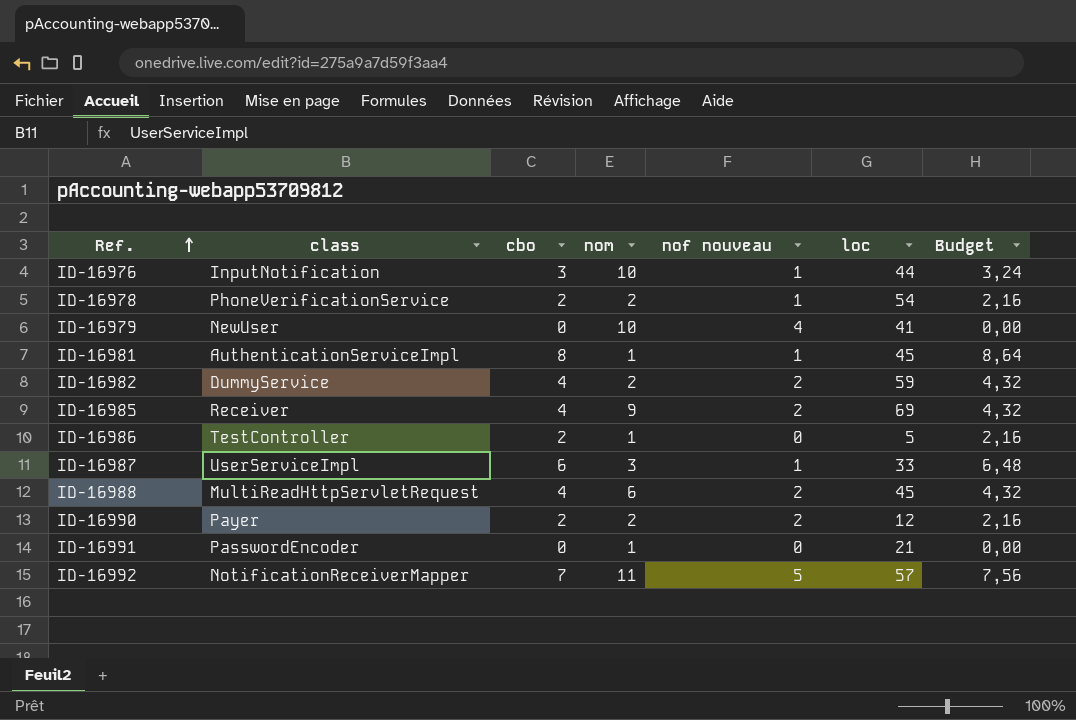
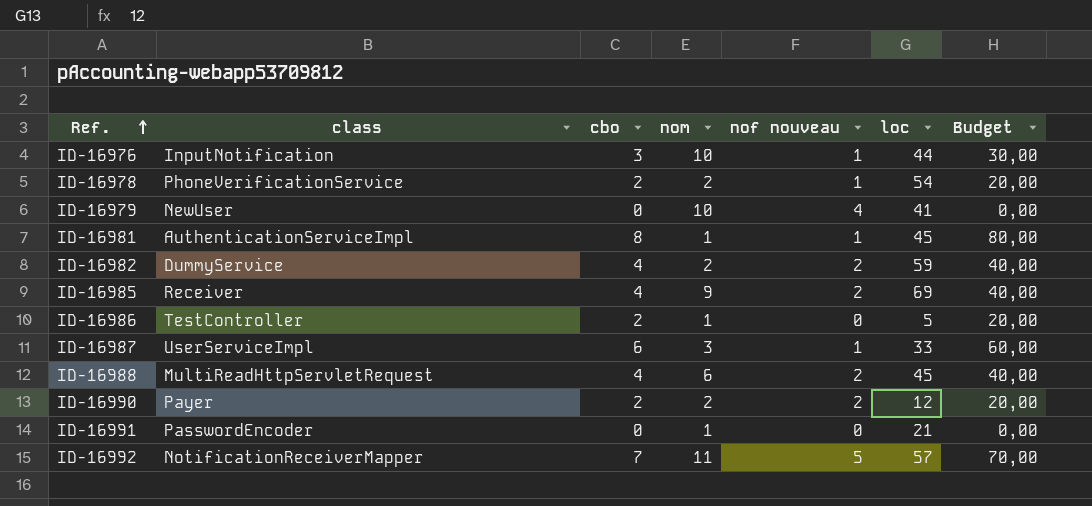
column Budget | formula: [cbo] * 1,08 -> [cbo] * 10

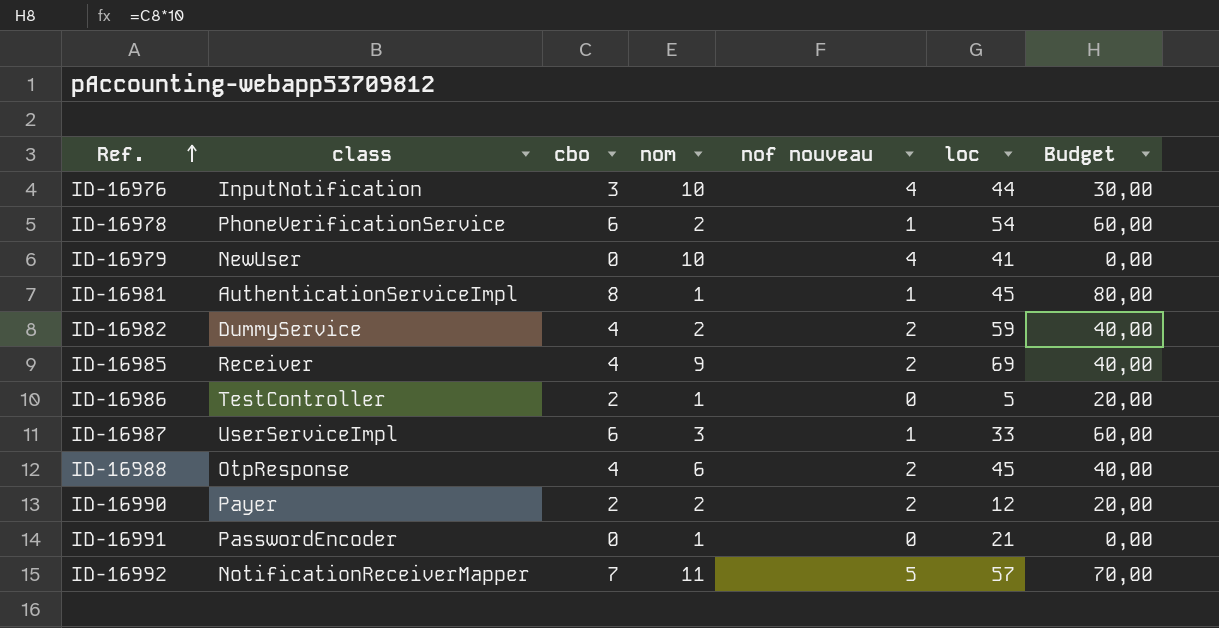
ID-16976 | nof nouveau: 1 -> 4
ID-16978 | cbo: 2 -> 6
ID-16978 | Budget: 20,00 -> 60,00
ID-16988 | class: MultiReadHttpServletRequest -> OtpResponse

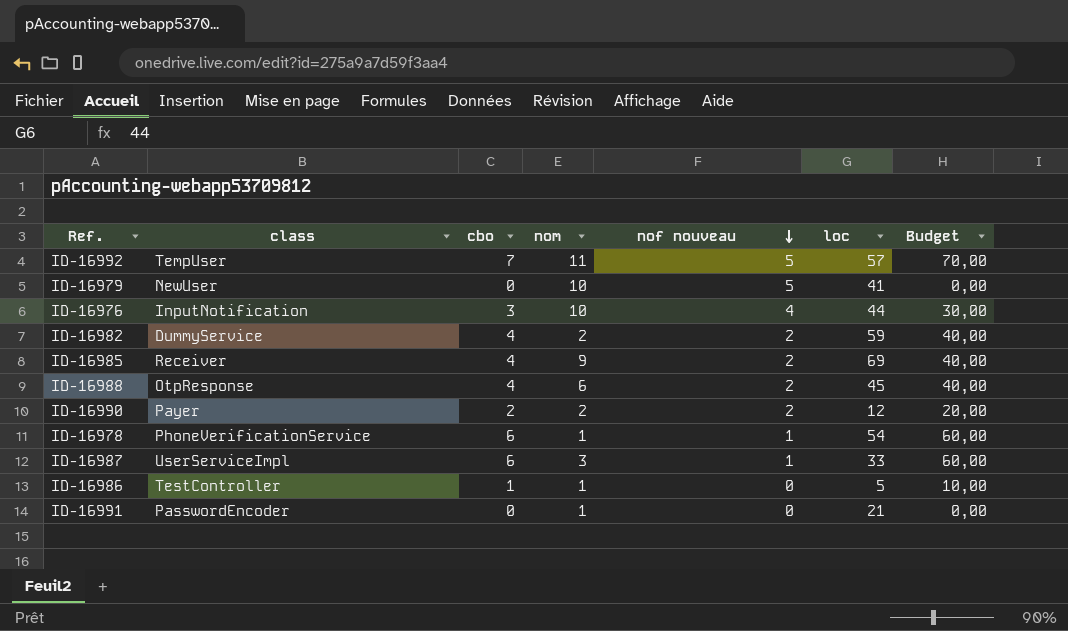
row order: Ref. ascending -> nof nouveau descending
row ID-16981: AuthenticationServiceImpl | 8 | 1 | 1 | 45 | 80,00 -> none
ID-16992 | class: NotificationReceiverMapper -> TempUser
ID-16979 | nof nouveau: 4 -> 5
ID-16978 | nom: 2 -> 1
ID-16986 | cbo: 2 -> 1
ID-16986 | Budget: 20,00 -> 10,00

